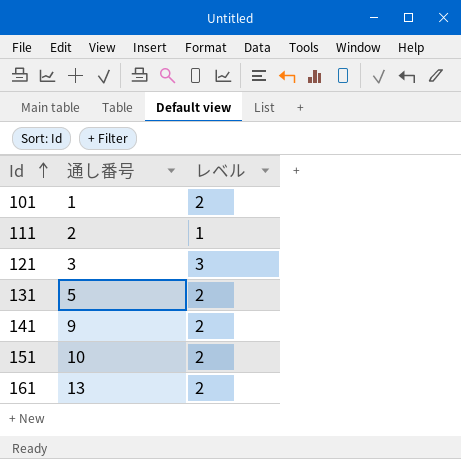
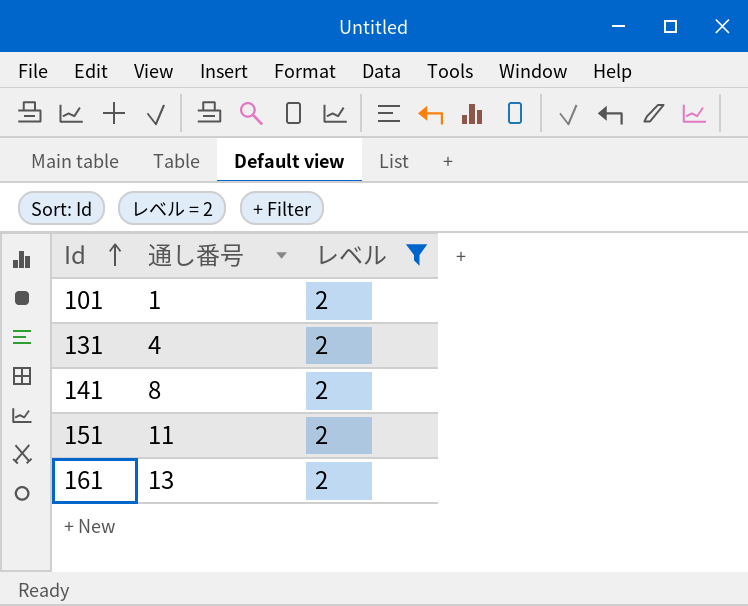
filter: none -> レベル = 2
131 | 通し番号: 5 -> 4
141 | 通し番号: 9 -> 8
151 | 通し番号: 10 -> 11

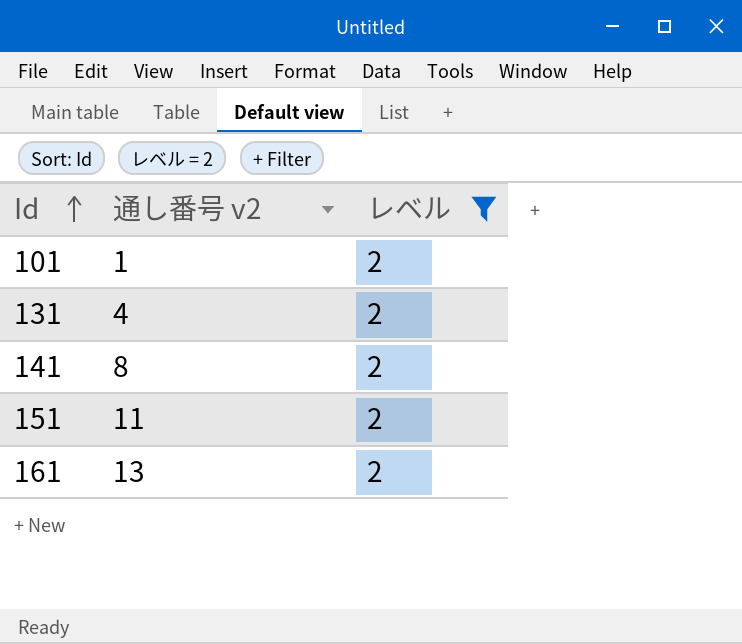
column name: 通し番号 -> 通し番号 v2

